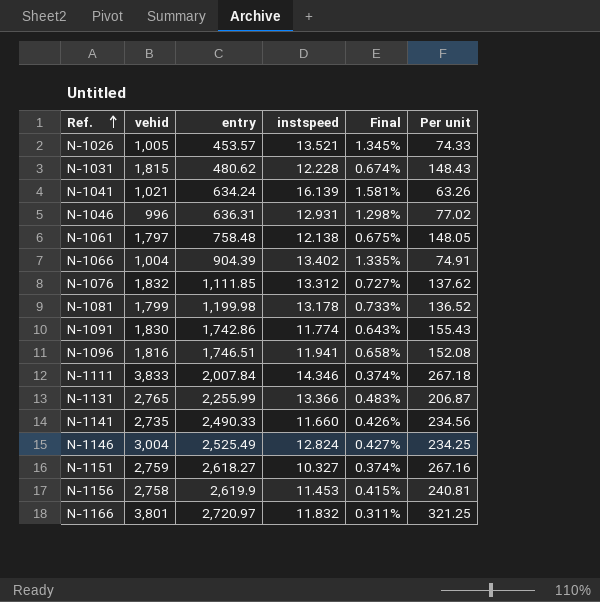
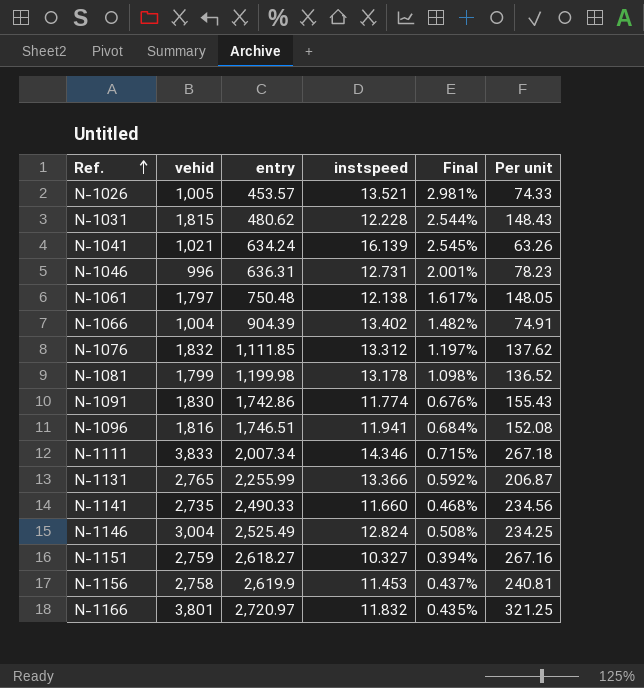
column Final | formula: [instspeed] / [vehid] -> [instspeed] / [entry]
N-1046 | instspeed: 12.931 -> 12.731
N-1046 | Per unit: 77.02 -> 78.23
N-1061 | entry: 758.48 -> 750.48
N-1111 | entry: 2,007.84 -> 2,007.34

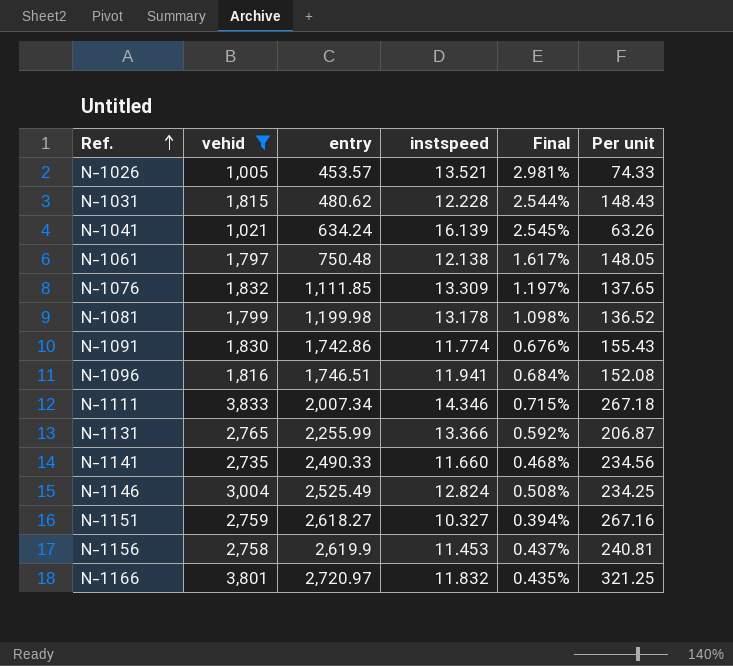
filter: none -> vehid >= 1,005
N-1076 | instspeed: 13.312 -> 13.309
N-1076 | Per unit: 137.62 -> 137.65

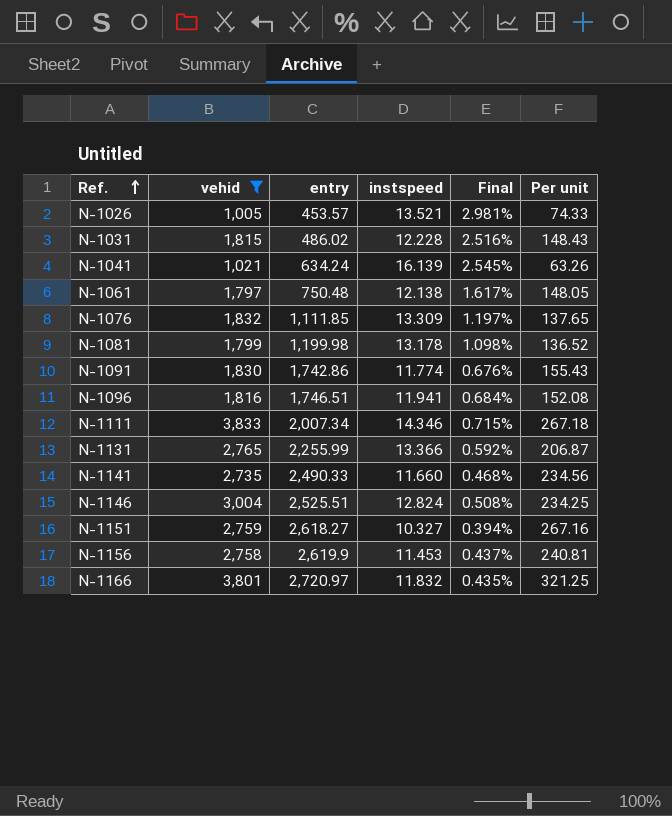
N-1031 | entry: 480.62 -> 486.02
N-1031 | Final: 2.544% -> 2.516%
N-1146 | entry: 2,525.49 -> 2,525.51

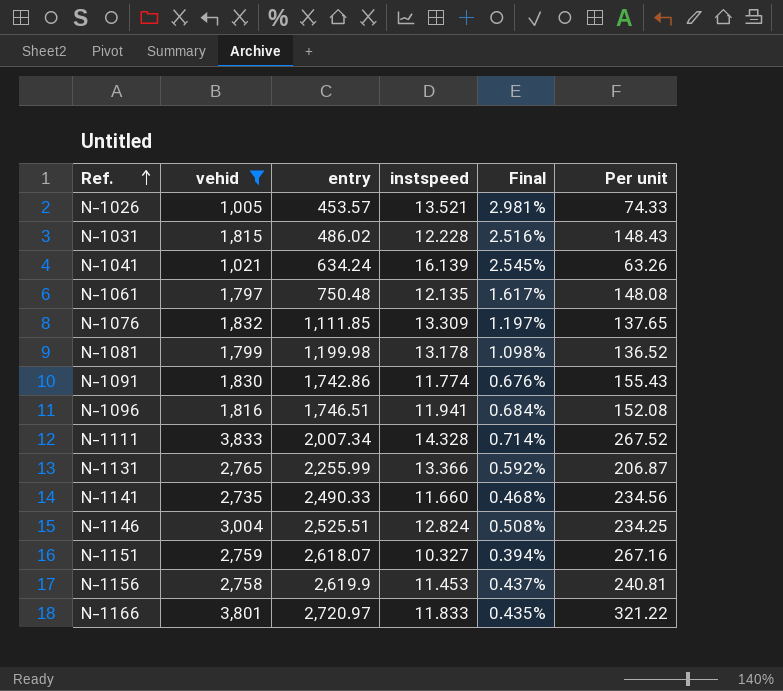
N-1061 | instspeed: 12.138 -> 12.135
N-1061 | Per unit: 148.05 -> 148.08
N-1111 | instspeed: 14.346 -> 14.328
N-1111 | Final: 0.715% -> 0.714%
N-1111 | Per unit: 267.18 -> 267.52
N-1151 | entry: 2,618.27 -> 2,618.07
N-1166 | instspeed: 11.832 -> 11.833
N-1166 | Per unit: 321.25 -> 321.22

